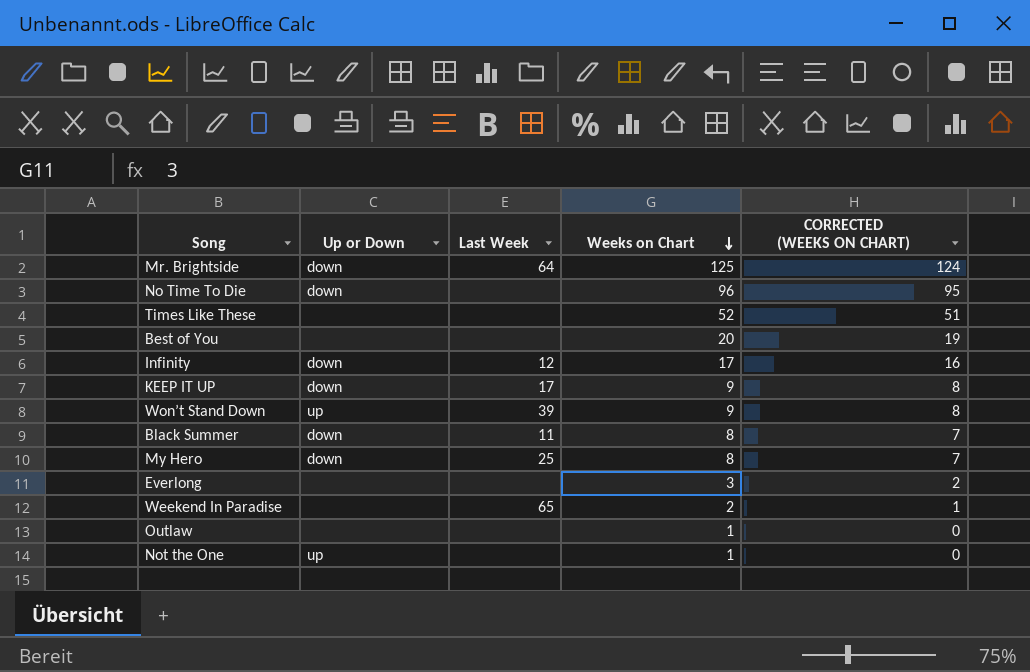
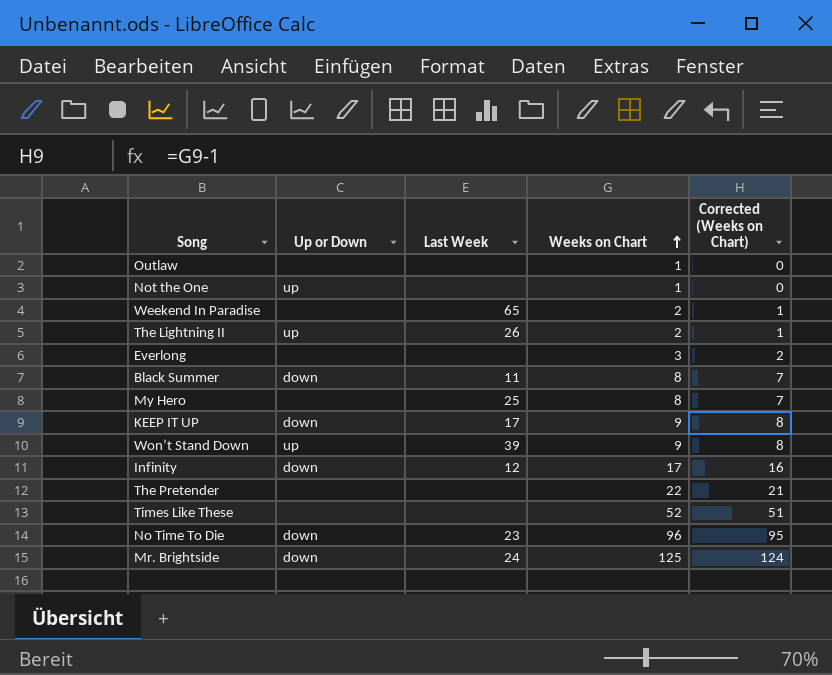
row order: Weeks on Chart descending -> Weeks on Chart ascending
column name: CORRECTED (WEEKS ON CHART) -> Corrected (Weeks on Chart)
row Best of You: none | none | 20 | 19 -> none
row The Lightning II: none -> up | 26 | 2 | 1
My Hero | Up or Down: down -> none
row The Pretender: none -> none | none | 22 | 21
No Time To Die | Last Week: none -> 23
Mr. Brightside | Last Week: 64 -> 24

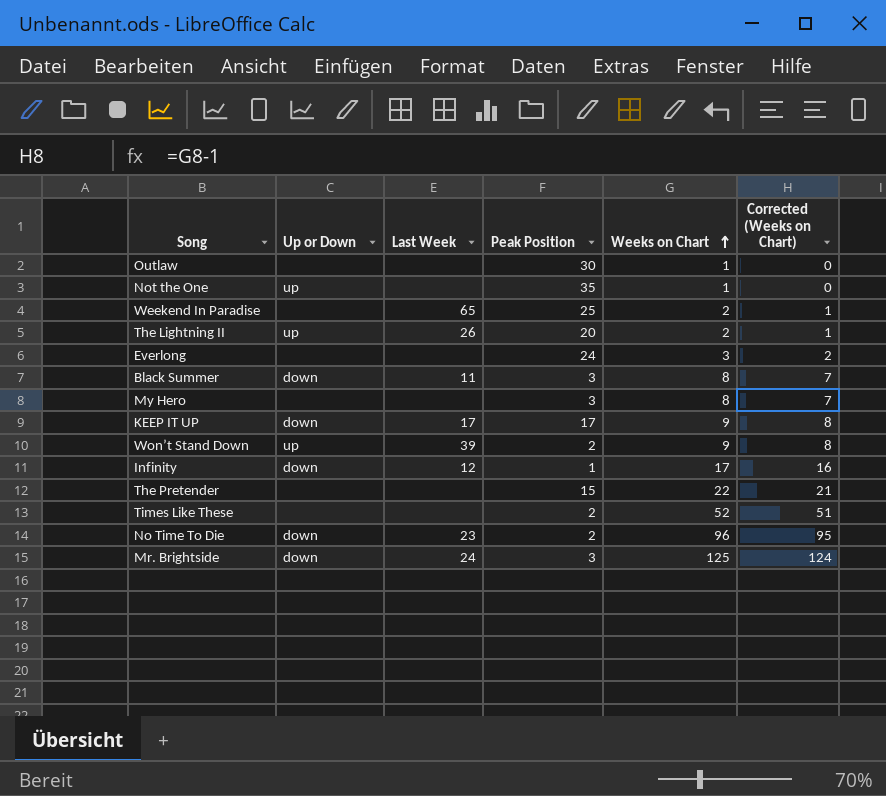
column Peak Position | position: none -> 4
My Hero | Last Week: 25 -> none

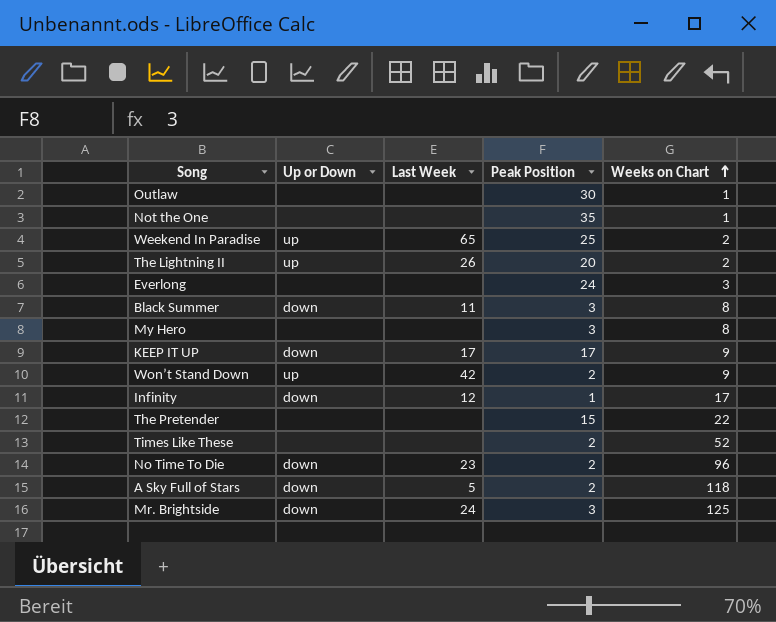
column Corrected (Weeks on Chart) | formula: [Weeks on Chart] - 1 -> none
Not the One | Up or Down: up -> none
Weekend In Paradise | Up or Down: none -> up
Won’t Stand Down | Last Week: 39 -> 42
row A Sky Full of Stars: none -> down | 5 | 2 | 118

